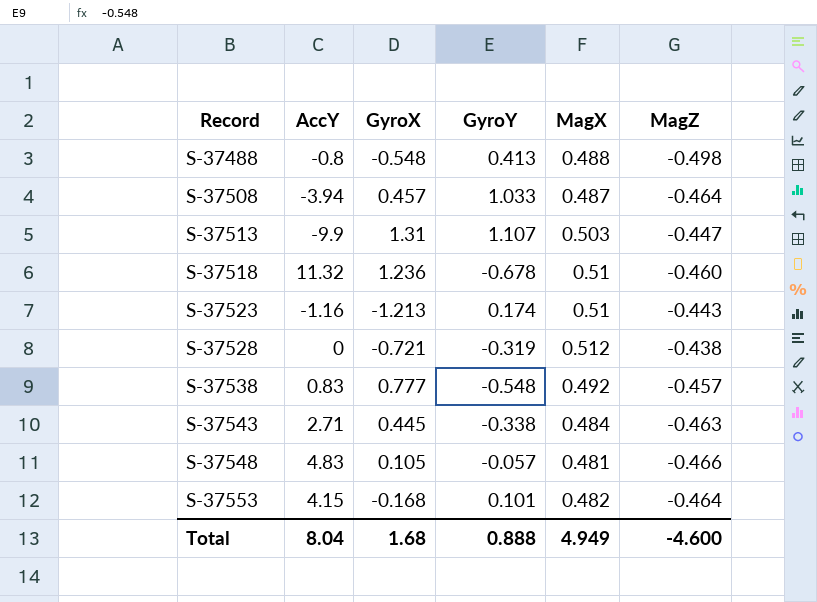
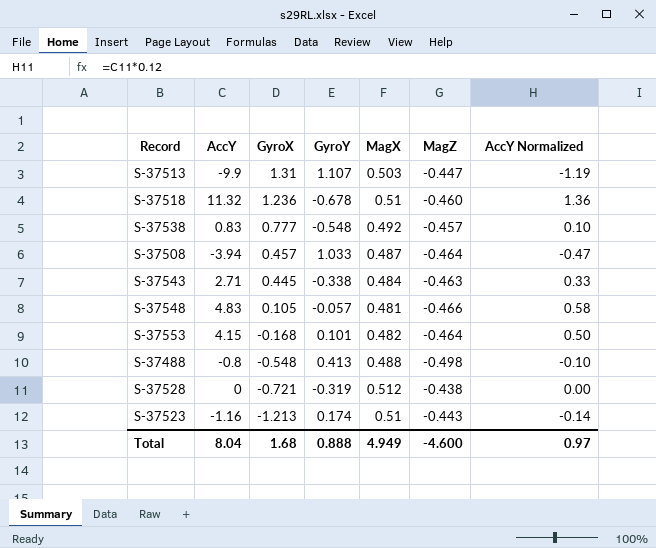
row order: Record ascending -> GyroX descending
column AccY Normalized | formula: none -> [AccY] * 0.12

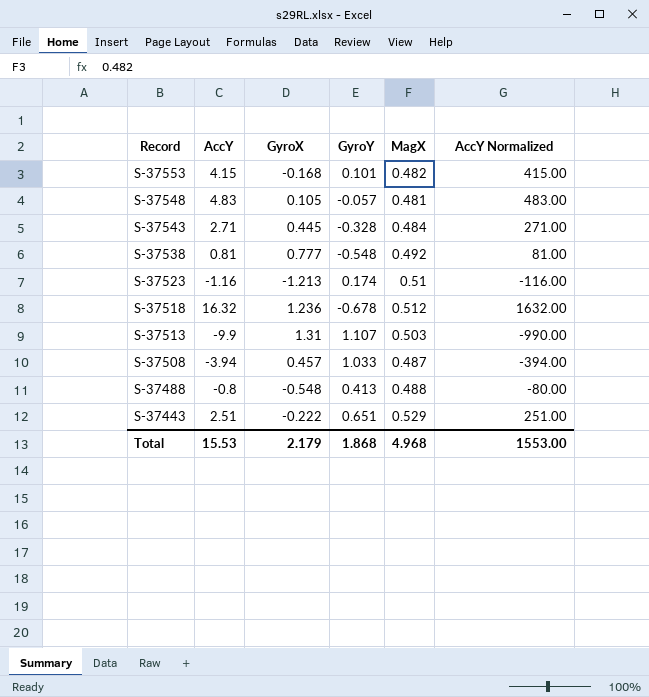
row order: GyroX descending -> Record descending
column MagZ | position: 6 -> none
column AccY Normalized | formula: [AccY] * 0.12 -> [AccY] * 100
row S-37528: 0 | -0.721 | -0.319 | 0.512 | -0.438 | 0.00 -> none
S-37543 | GyroY: -0.338 -> -0.328
S-37538 | AccY: 0.83 -> 0.81
S-37518 | AccY: 11.32 -> 16.32
S-37518 | MagX: 0.51 -> 0.512
row S-37443: none -> 2.51 | -0.222 | 0.651 | 0.529 | 251.00
Total | AccY: 8.04 -> 15.53
Total | GyroX: 1.68 -> 2.179
Total | GyroY: 0.888 -> 1.868
Total | MagX: 4.949 -> 4.968
Total | AccY Normalized: 0.97 -> 1553.00

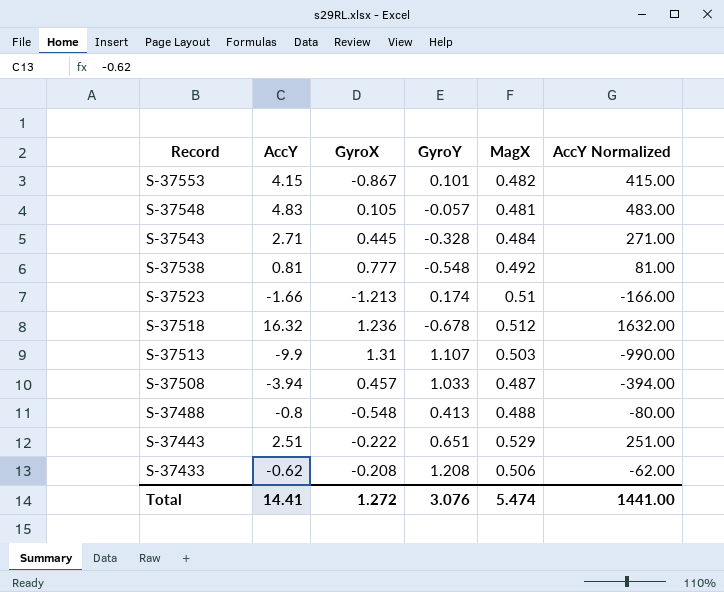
S-37553 | GyroX: -0.168 -> -0.867
S-37523 | AccY: -1.16 -> -1.66
S-37523 | AccY Normalized: -116.00 -> -166.00
row S-37433: none -> -0.62 | -0.208 | 1.208 | 0.506 | -62.00
Total | AccY: 15.53 -> 14.41
Total | GyroX: 2.179 -> 1.272
Total | GyroY: 1.868 -> 3.076
Total | MagX: 4.968 -> 5.474
Total | AccY Normalized: 1553.00 -> 1441.00

